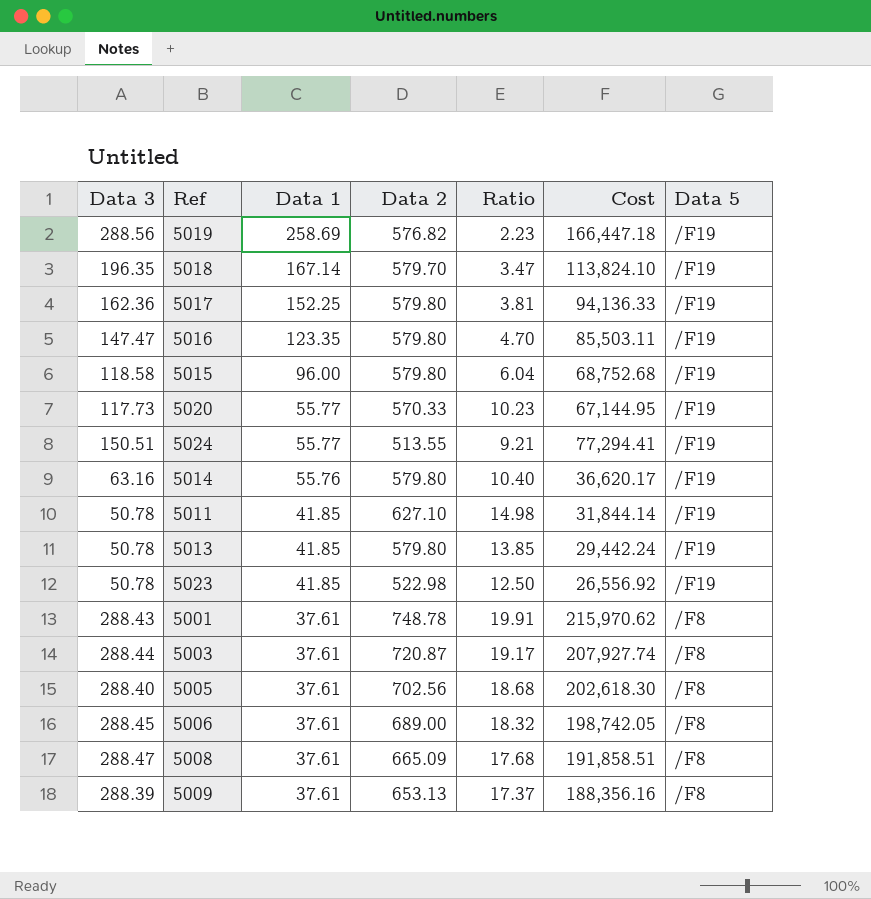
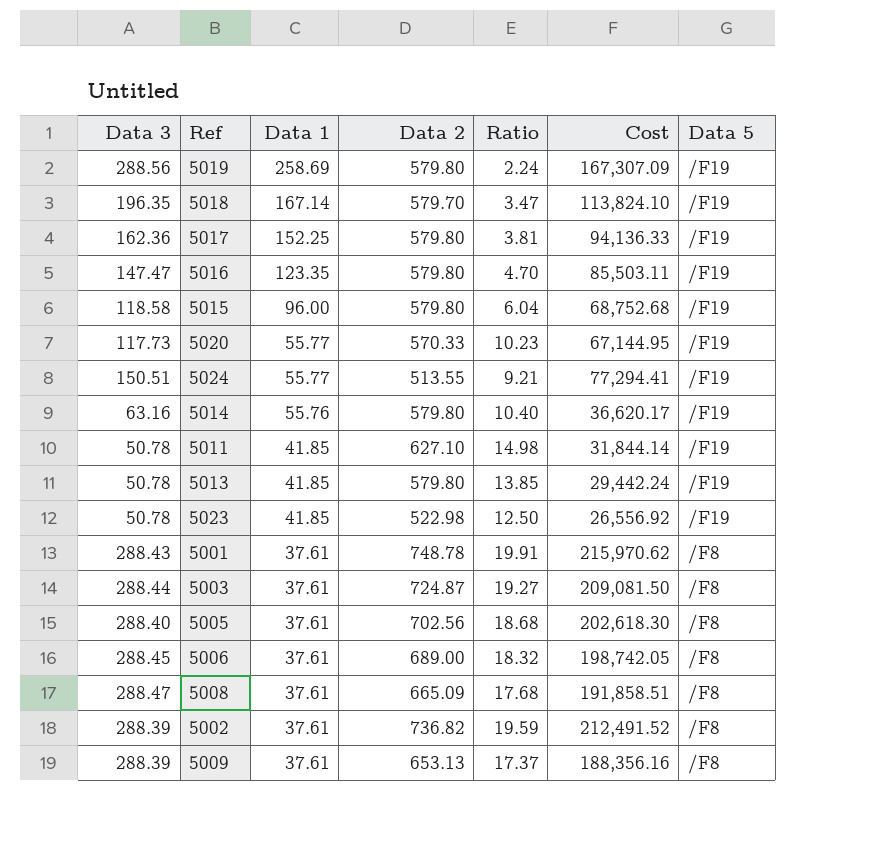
5019 | Data 2: 576.82 -> 579.80
5019 | Ratio: 2.23 -> 2.24
5019 | Cost: 166,447.18 -> 167,307.09
5003 | Data 2: 720.87 -> 724.87
5003 | Ratio: 19.17 -> 19.27
5003 | Cost: 207,927.74 -> 209,081.50
row 5002: none -> 288.39 | 37.61 | 736.82 | 19.59 | 212,491.52 | /F8

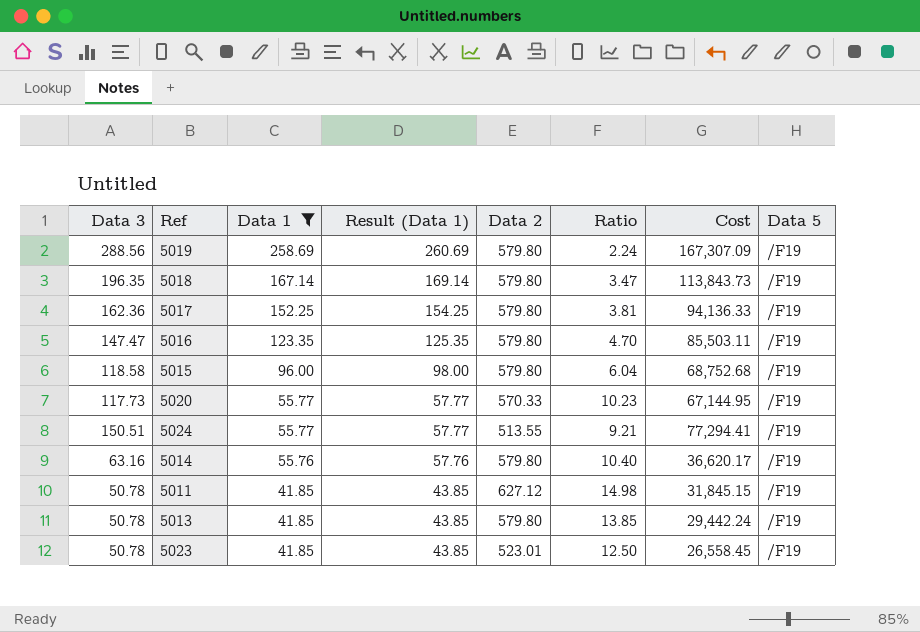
filter: none -> Data 1 != 37.61
column Result (Data 1) | formula: none -> [Data 1] + 2
5018 | Data 2: 579.70 -> 579.80
5018 | Cost: 113,824.10 -> 113,843.73
5011 | Data 2: 627.10 -> 627.12
5011 | Cost: 31,844.14 -> 31,845.15
5023 | Data 2: 522.98 -> 523.01
5023 | Cost: 26,556.92 -> 26,558.45

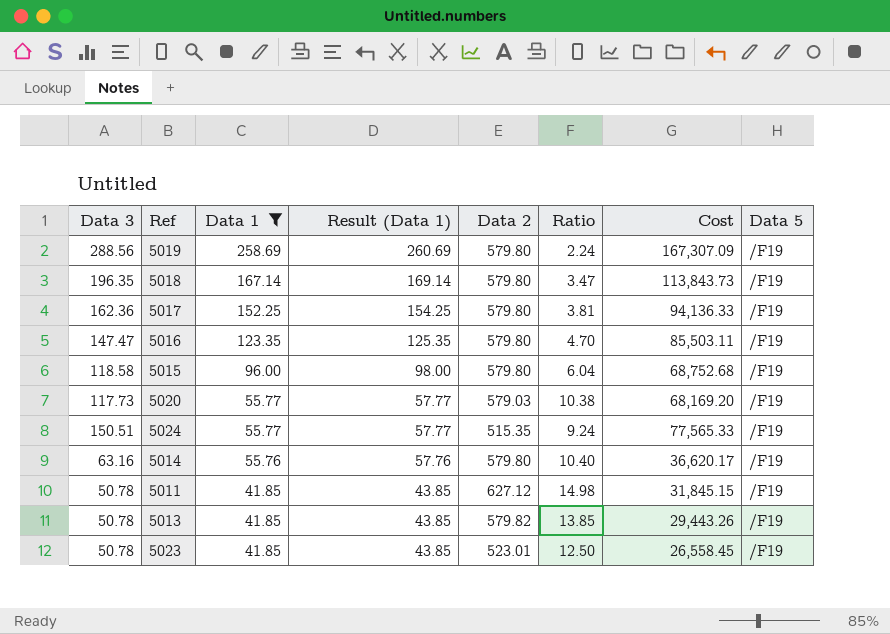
5020 | Data 2: 570.33 -> 579.03
5020 | Ratio: 10.23 -> 10.38
5020 | Cost: 67,144.95 -> 68,169.20
5024 | Data 2: 513.55 -> 515.35
5024 | Ratio: 9.21 -> 9.24
5024 | Cost: 77,294.41 -> 77,565.33
5013 | Data 2: 579.80 -> 579.82
5013 | Cost: 29,442.24 -> 29,443.26

